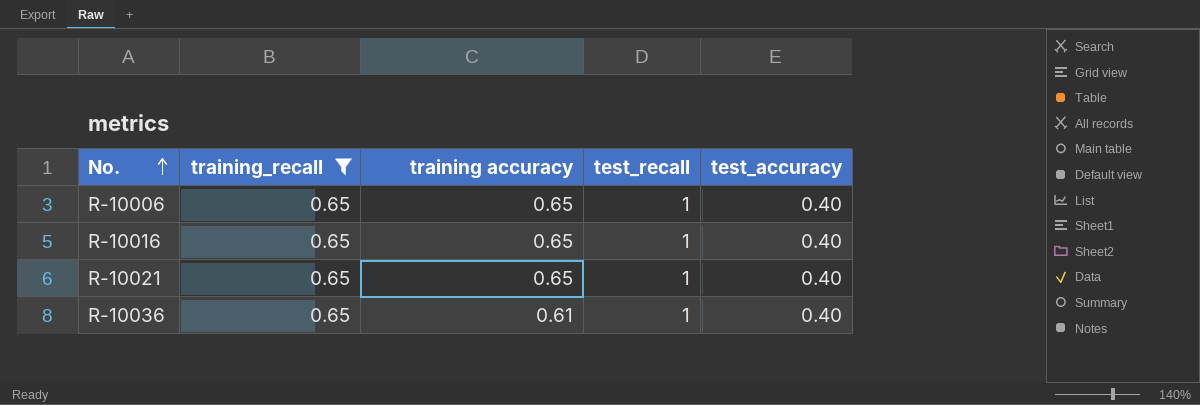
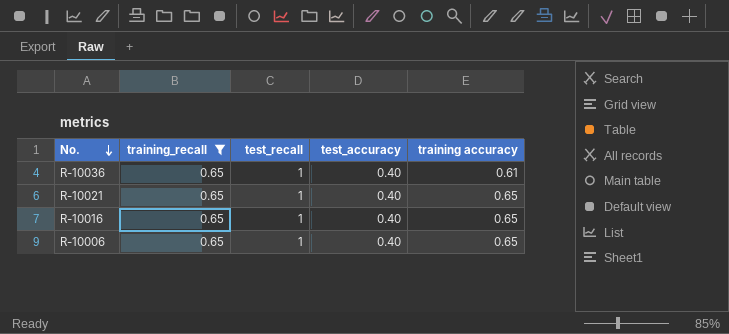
row order: No. ascending -> No. descending
column training accuracy | position: 3 -> 5

